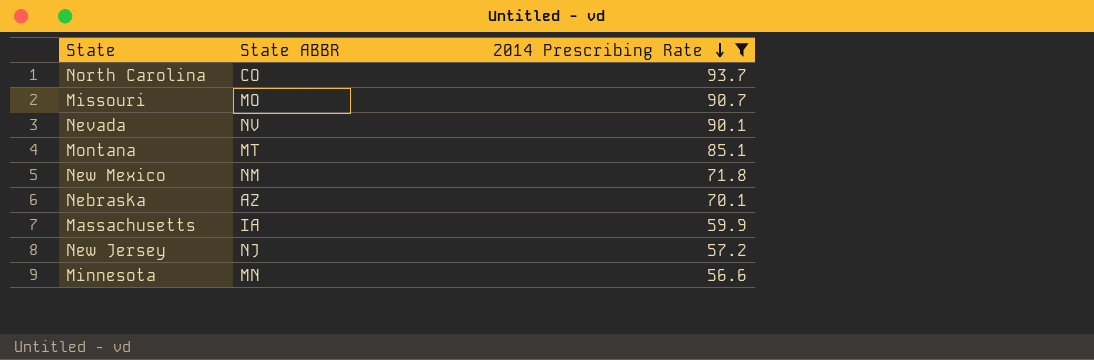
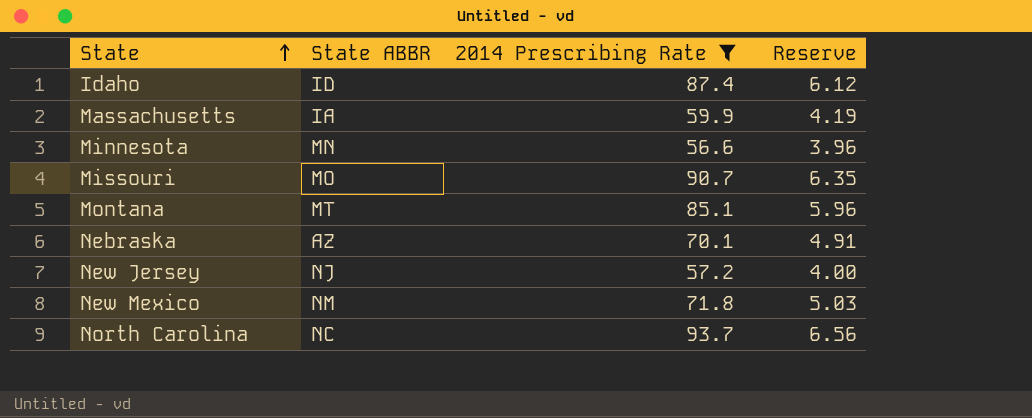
row order: 2014 Prescribing Rate descending -> State ascending
column Reserve | formula: none -> [2014 Prescribing Rate] * 0.07
row Nevada: NV | 90.1 -> none
row Idaho: none -> ID | 87.4 | 6.12
North Carolina | State ABBR: CO -> NC

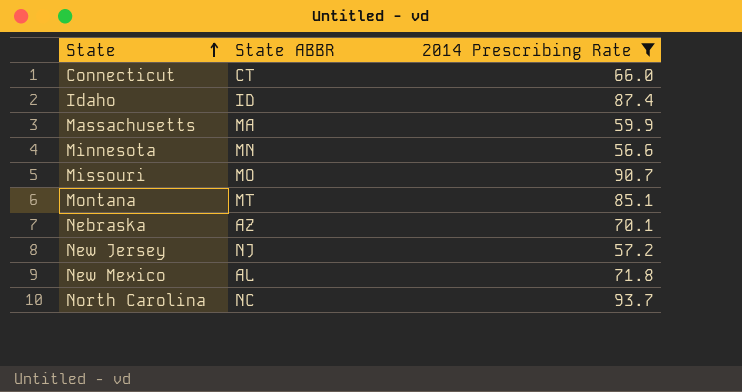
column Reserve | formula: [2014 Prescribing Rate] * 0.07 -> none
row Connecticut: none -> CT | 66.0
Massachusetts | State ABBR: IA -> MA
New Mexico | State ABBR: NM -> AL

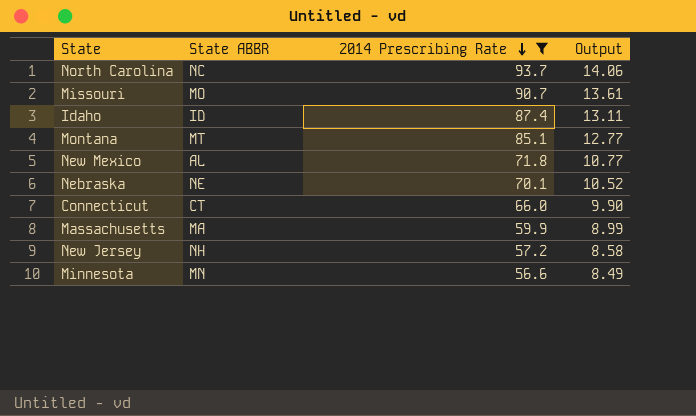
row order: State ascending -> 2014 Prescribing Rate descending
column Output | formula: none -> [2014 Prescribing Rate] * 0.15
Nebraska | State ABBR: AZ -> NE
New Jersey | State ABBR: NJ -> NH

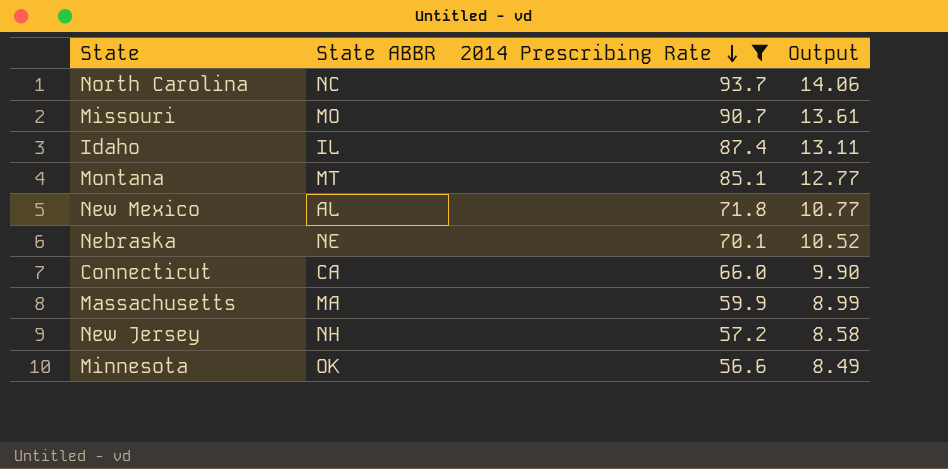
Idaho | State ABBR: ID -> IL
Connecticut | State ABBR: CT -> CA
Minnesota | State ABBR: MN -> OK

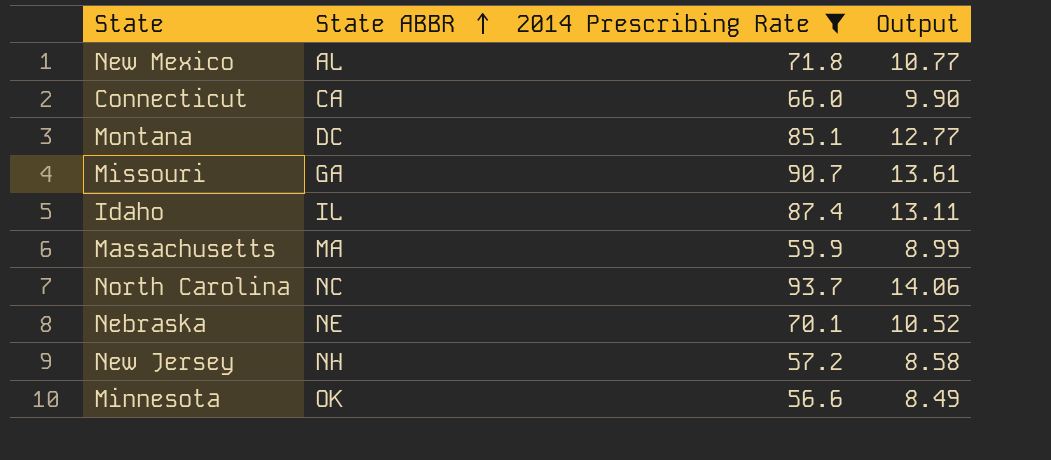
row order: 2014 Prescribing Rate descending -> State ABBR ascending
Montana | State ABBR: MT -> DC
Missouri | State ABBR: MO -> GA

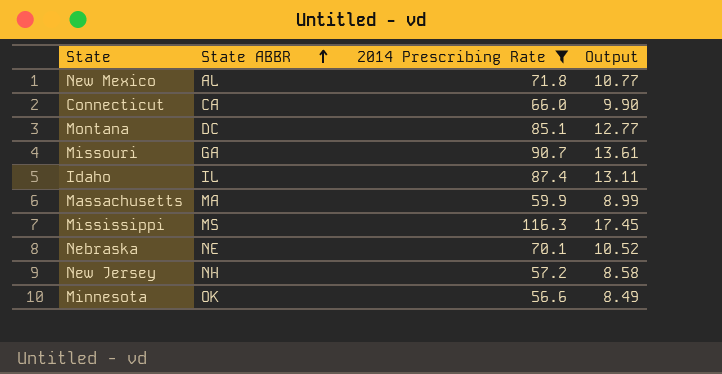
row North Carolina: NC | 93.7 | 14.06 -> none
row Mississippi: none -> MS | 116.3 | 17.45

